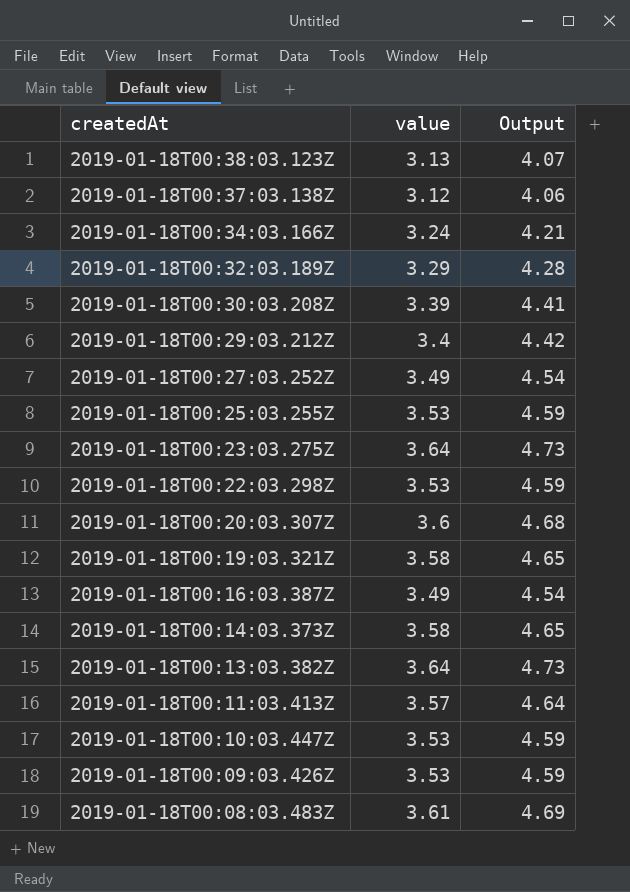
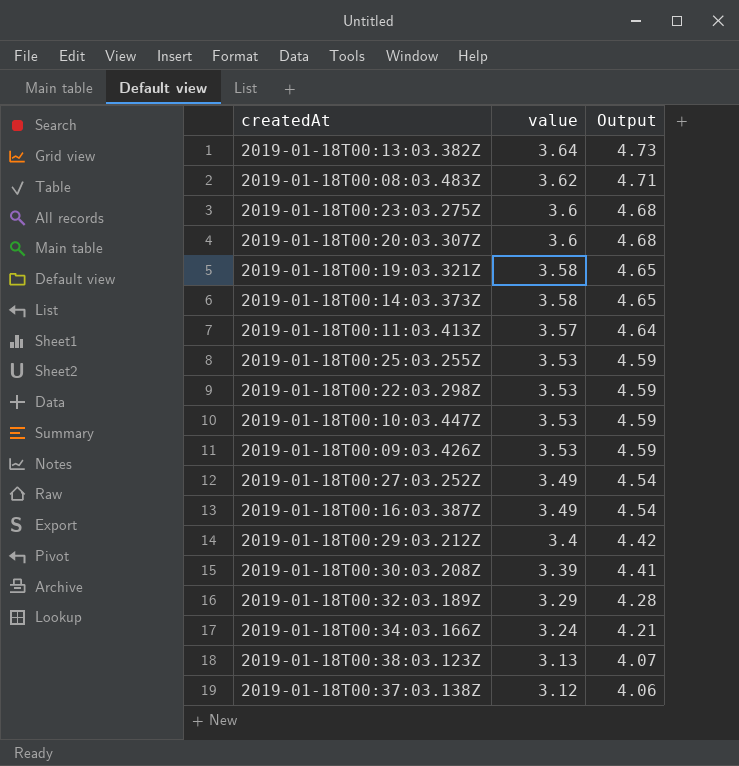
row order: createdAt descending -> value descending
2019-01-18T00:08:03.483Z | value: 3.61 -> 3.62
2019-01-18T00:08:03.483Z | Output: 4.69 -> 4.71
2019-01-18T00:23:03.275Z | value: 3.64 -> 3.6
2019-01-18T00:23:03.275Z | Output: 4.73 -> 4.68

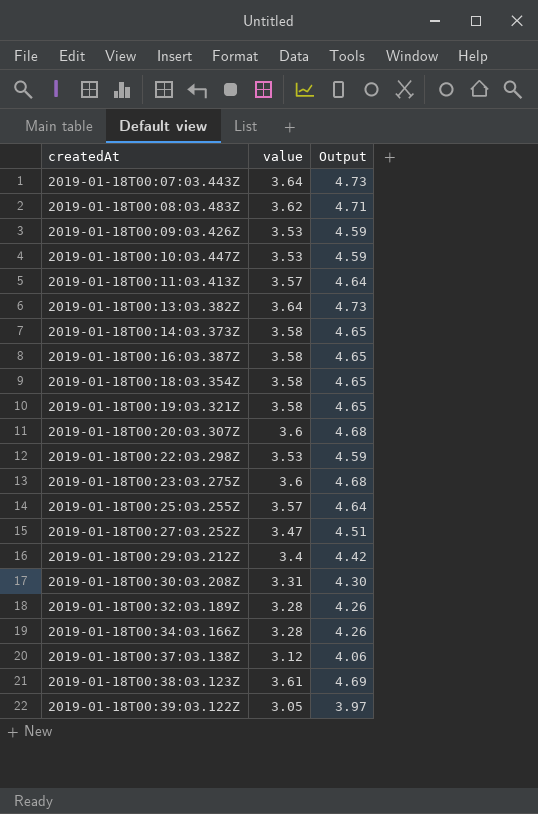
row order: value descending -> createdAt ascending
row 2019-01-18T00:07:03.443Z: none -> 3.64 | 4.73
2019-01-18T00:16:03.387Z | value: 3.49 -> 3.58
2019-01-18T00:16:03.387Z | Output: 4.54 -> 4.65
row 2019-01-18T00:18:03.354Z: none -> 3.58 | 4.65
2019-01-18T00:25:03.255Z | value: 3.53 -> 3.57
2019-01-18T00:25:03.255Z | Output: 4.59 -> 4.64
2019-01-18T00:27:03.252Z | value: 3.49 -> 3.47
2019-01-18T00:27:03.252Z | Output: 4.54 -> 4.51
2019-01-18T00:30:03.208Z | value: 3.39 -> 3.31
2019-01-18T00:30:03.208Z | Output: 4.41 -> 4.30
2019-01-18T00:32:03.189Z | value: 3.29 -> 3.28
2019-01-18T00:32:03.189Z | Output: 4.28 -> 4.26
2019-01-18T00:34:03.166Z | value: 3.24 -> 3.28
2019-01-18T00:34:03.166Z | Output: 4.21 -> 4.26
2019-01-18T00:38:03.123Z | value: 3.13 -> 3.61
2019-01-18T00:38:03.123Z | Output: 4.07 -> 4.69
row 2019-01-18T00:39:03.122Z: none -> 3.05 | 3.97

